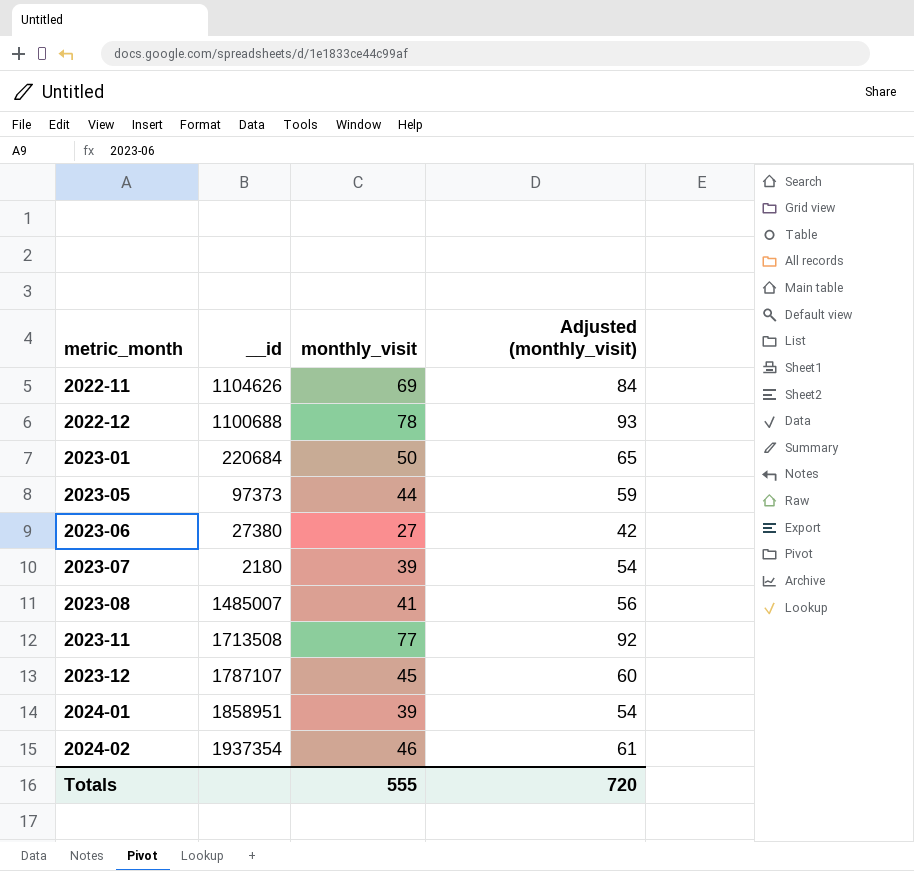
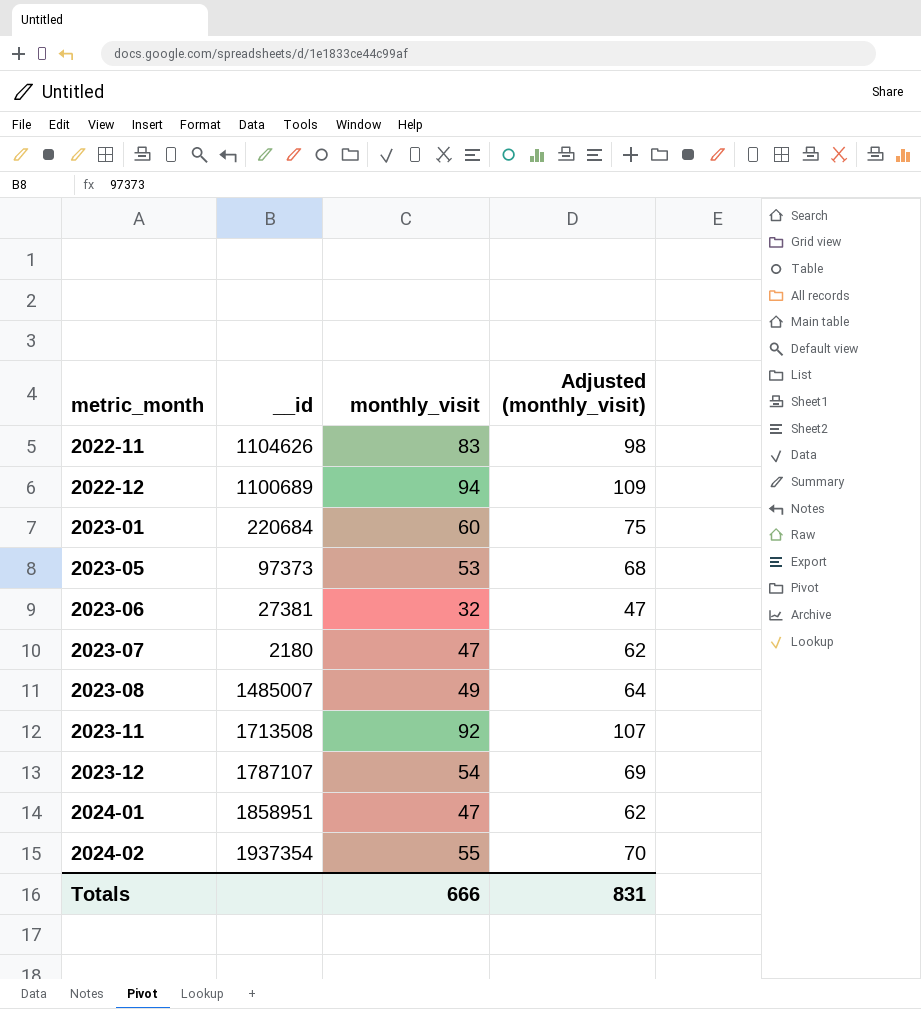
2022-11 | monthly_visit: 69 -> 83
2022-11 | Adjusted (monthly_visit): 84 -> 98
2022-12 | __id: 1100688 -> 1100689
2022-12 | monthly_visit: 78 -> 94
2022-12 | Adjusted (monthly_visit): 93 -> 109
2023-01 | monthly_visit: 50 -> 60
2023-01 | Adjusted (monthly_visit): 65 -> 75
2023-05 | monthly_visit: 44 -> 53
2023-05 | Adjusted (monthly_visit): 59 -> 68
2023-06 | __id: 27380 -> 27381
2023-06 | monthly_visit: 27 -> 32
2023-06 | Adjusted (monthly_visit): 42 -> 47
2023-07 | monthly_visit: 39 -> 47
2023-07 | Adjusted (monthly_visit): 54 -> 62
2023-08 | monthly_visit: 41 -> 49
2023-08 | Adjusted (monthly_visit): 56 -> 64
2023-11 | monthly_visit: 77 -> 92
2023-11 | Adjusted (monthly_visit): 92 -> 107
2023-12 | monthly_visit: 45 -> 54
2023-12 | Adjusted (monthly_visit): 60 -> 69
2024-01 | monthly_visit: 39 -> 47
2024-01 | Adjusted (monthly_visit): 54 -> 62
2024-02 | monthly_visit: 46 -> 55
2024-02 | Adjusted (monthly_visit): 61 -> 70
Totals | monthly_visit: 555 -> 666
Totals | Adjusted (monthly_visit): 720 -> 831

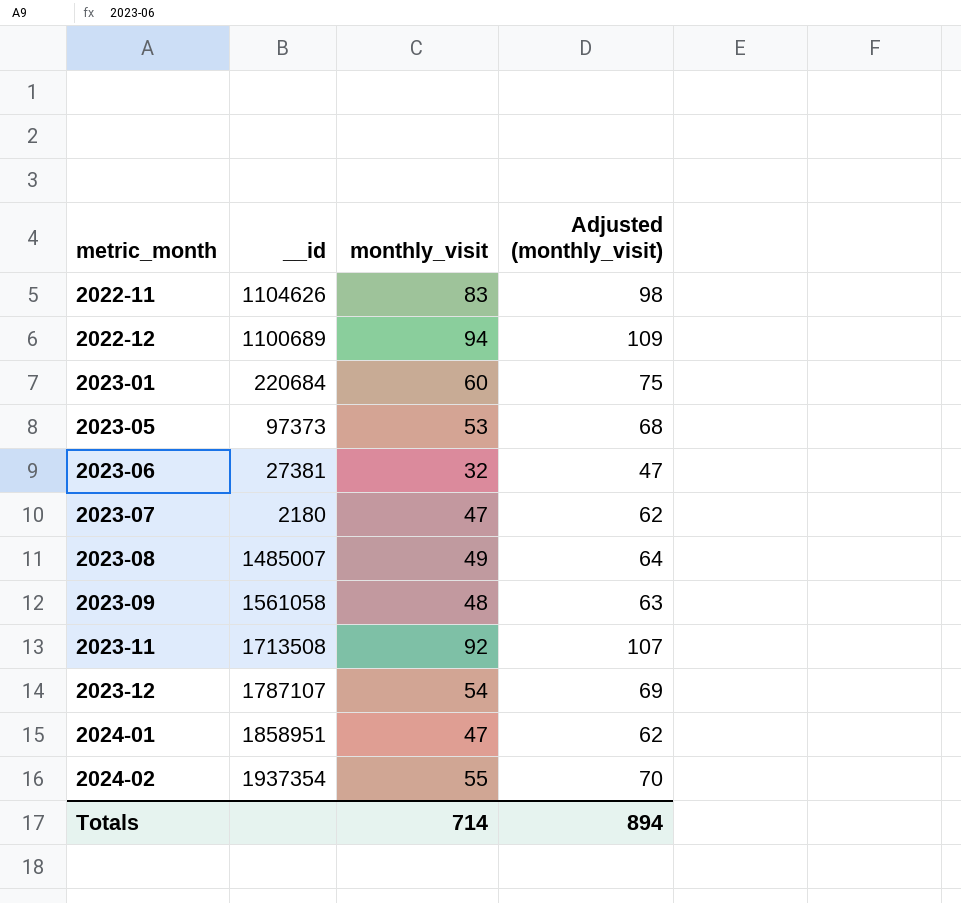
row 2023-09: none -> 1561058 | 48 | 63
Totals | monthly_visit: 666 -> 714
Totals | Adjusted (monthly_visit): 831 -> 894

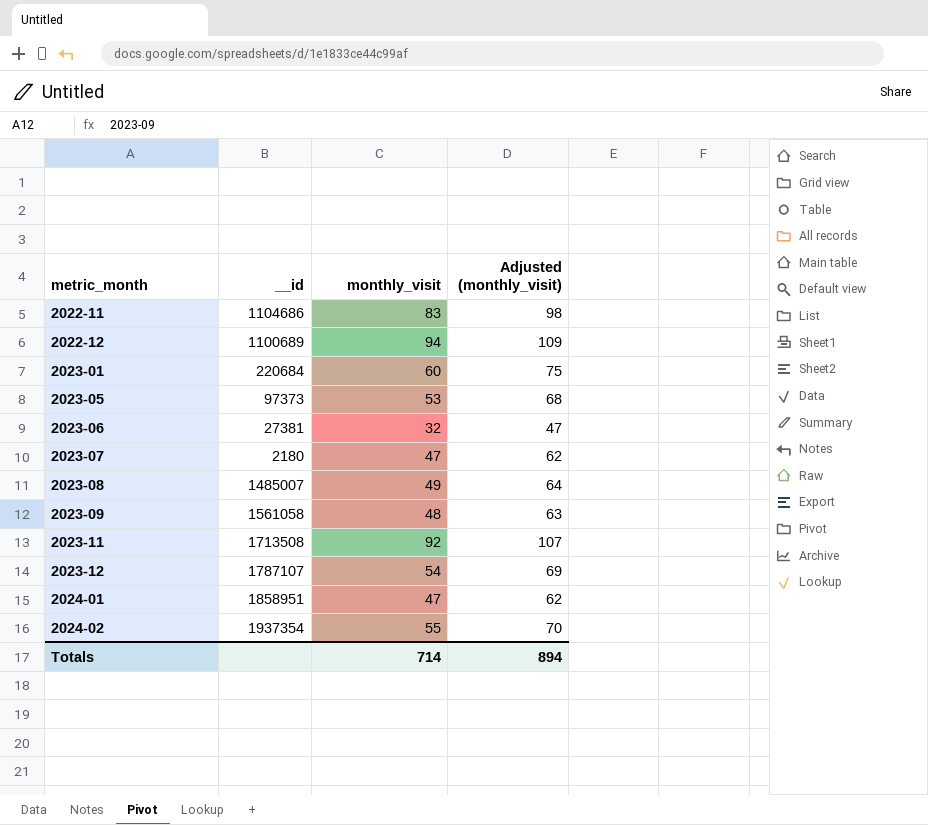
2022-11 | __id: 1104626 -> 1104686

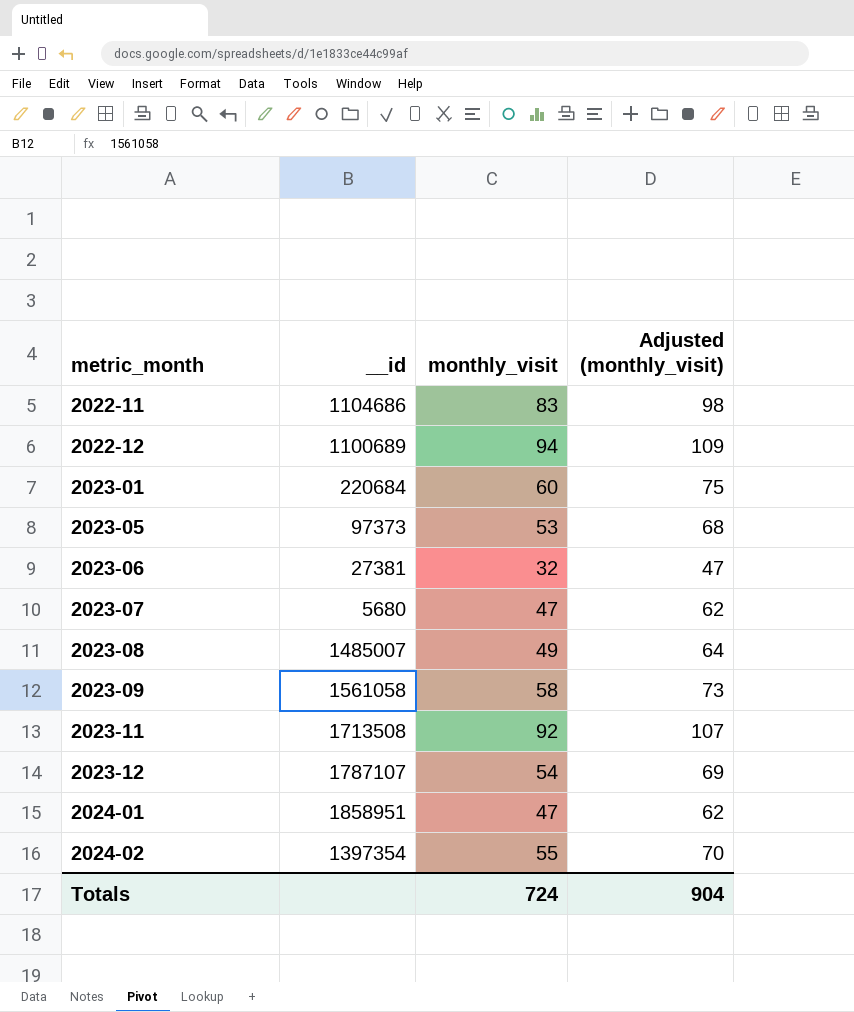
2023-07 | __id: 2180 -> 5680
2023-09 | monthly_visit: 48 -> 58
2023-09 | Adjusted (monthly_visit): 63 -> 73
2024-02 | __id: 1937354 -> 1397354
Totals | monthly_visit: 714 -> 724
Totals | Adjusted (monthly_visit): 894 -> 904

